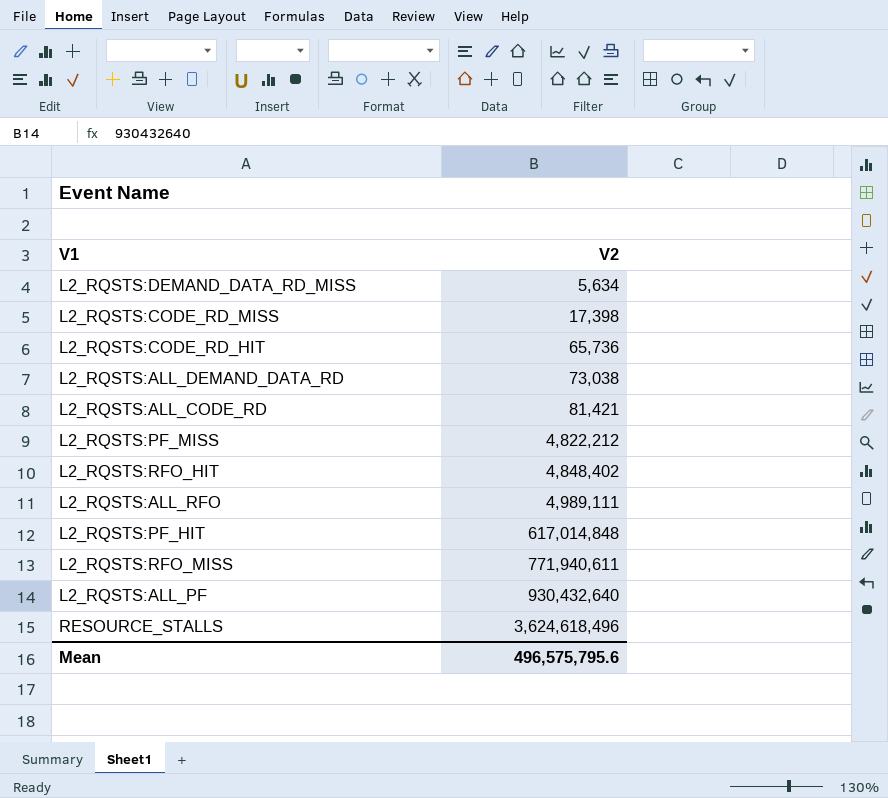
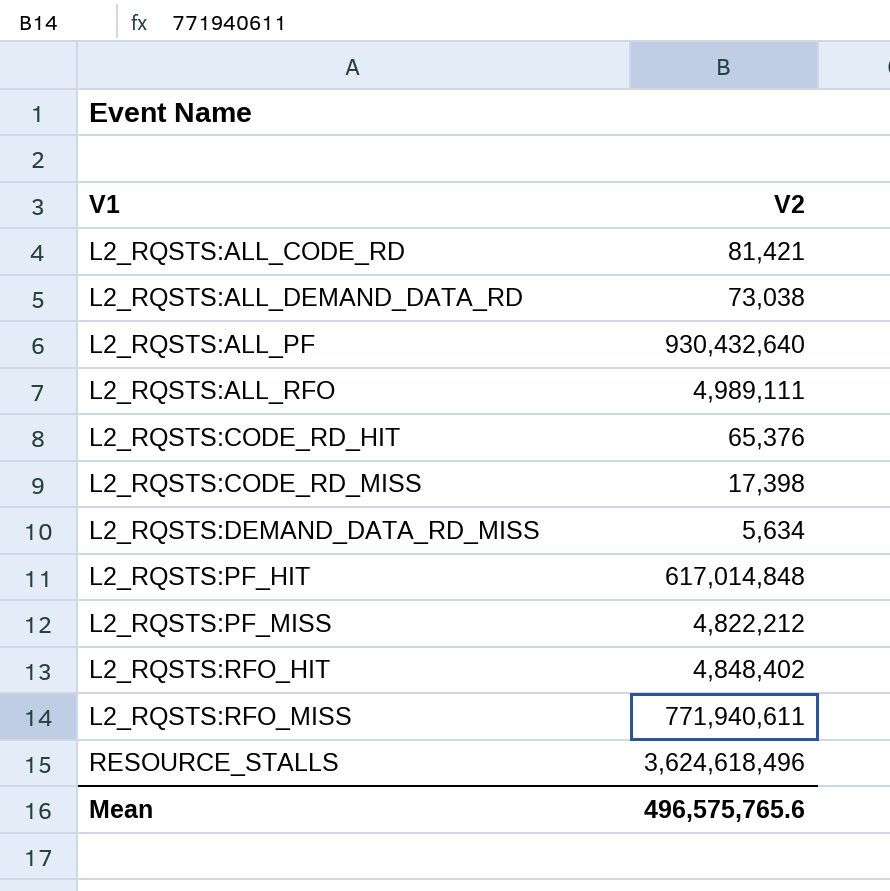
row order: V2 ascending -> V1 ascending
L2_RQSTS:CODE_RD_HIT | V2: 65,736 -> 65,376
Mean | V2: 496,575,795.6 -> 496,575,765.6

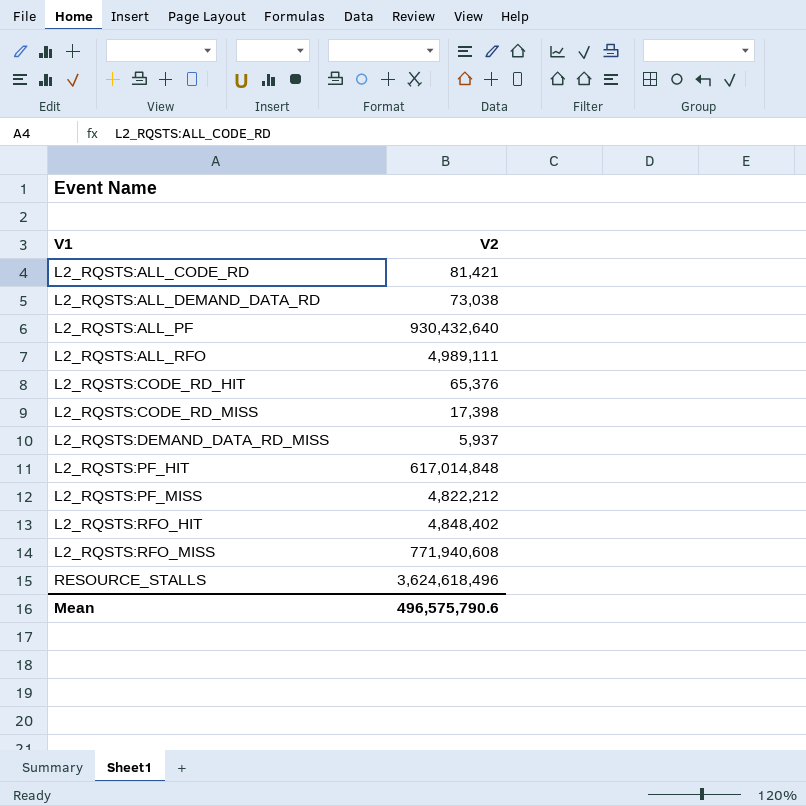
L2_RQSTS:DEMAND_DATA_RD_MISS | V2: 5,634 -> 5,937
L2_RQSTS:RFO_MISS | V2: 771,940,611 -> 771,940,608
Mean | V2: 496,575,765.6 -> 496,575,790.6

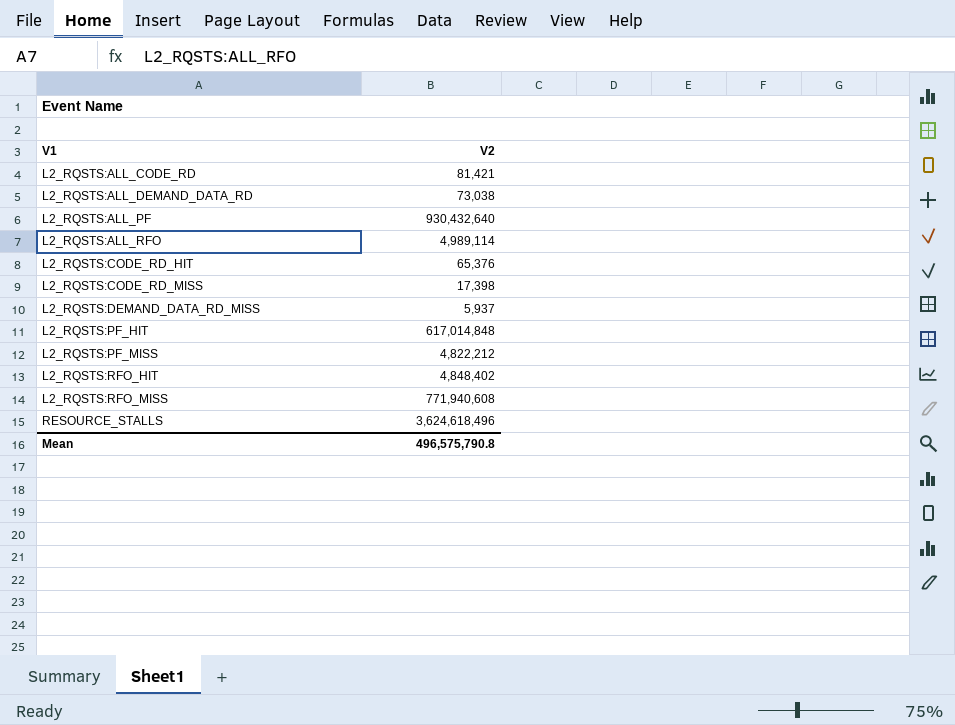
L2_RQSTS:ALL_RFO | V2: 4,989,111 -> 4,989,114
Mean | V2: 496,575,790.6 -> 496,575,790.8

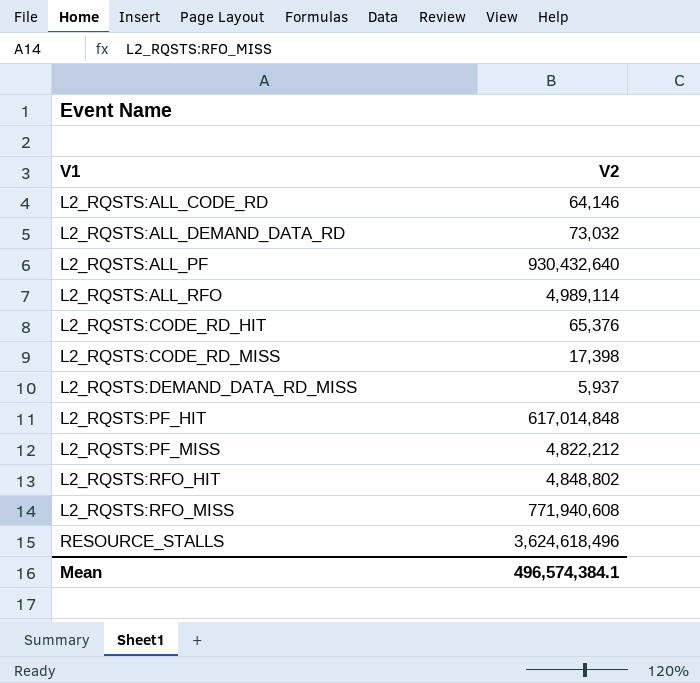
L2_RQSTS:ALL_CODE_RD | V2: 81,421 -> 64,146
L2_RQSTS:ALL_DEMAND_DATA_RD | V2: 73,038 -> 73,032
L2_RQSTS:RFO_HIT | V2: 4,848,402 -> 4,848,802
Mean | V2: 496,575,790.8 -> 496,574,384.1

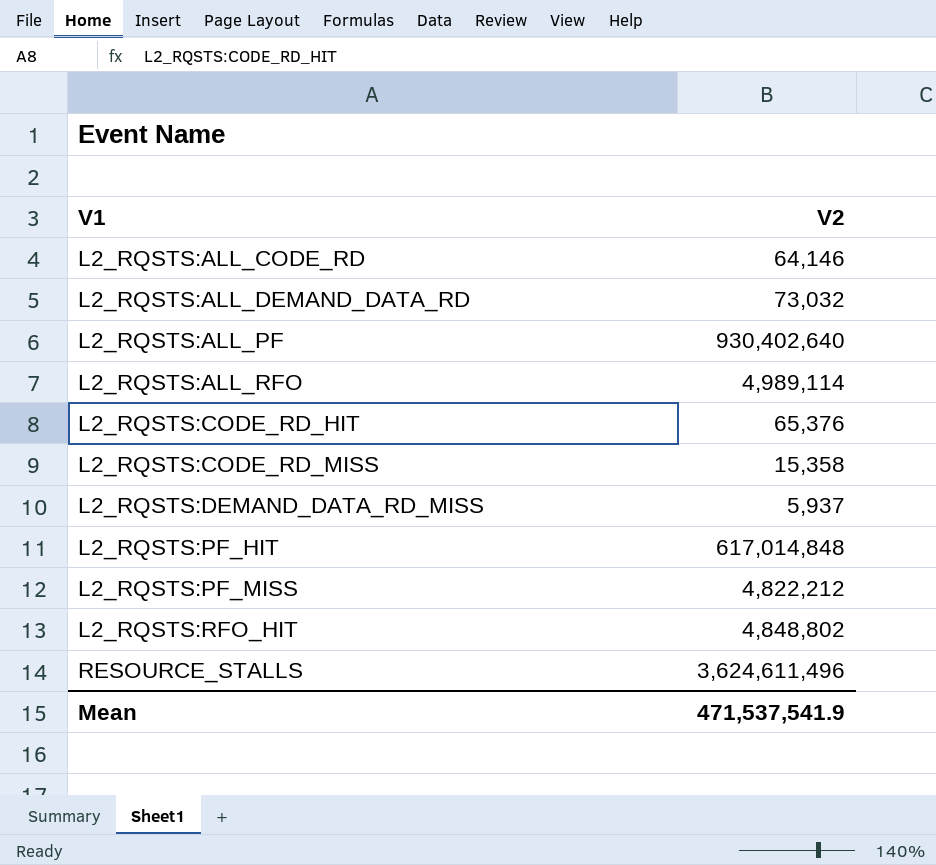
row L2_RQSTS:RFO_MISS: 771,940,608 -> none
L2_RQSTS:ALL_PF | V2: 930,432,640 -> 930,402,640
L2_RQSTS:CODE_RD_MISS | V2: 17,398 -> 15,358
RESOURCE_STALLS | V2: 3,624,618,496 -> 3,624,611,496
Mean | V2: 496,574,384.1 -> 471,537,541.9

